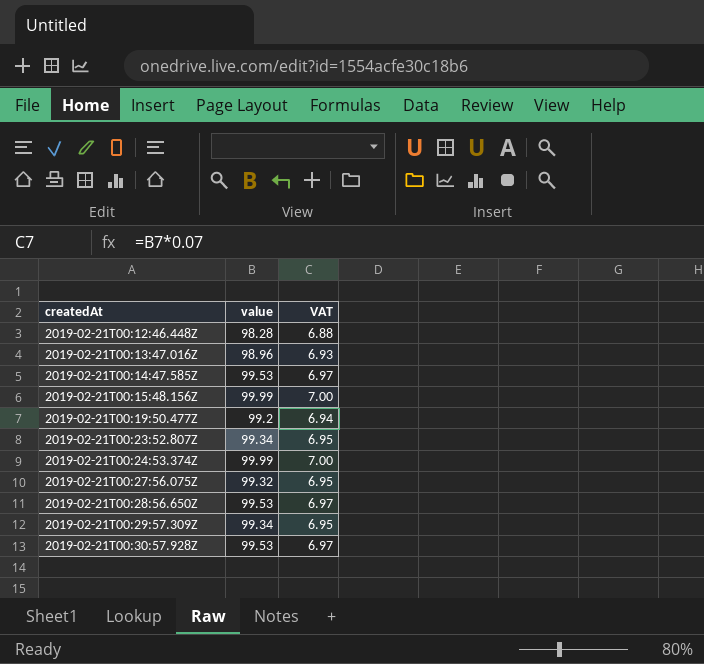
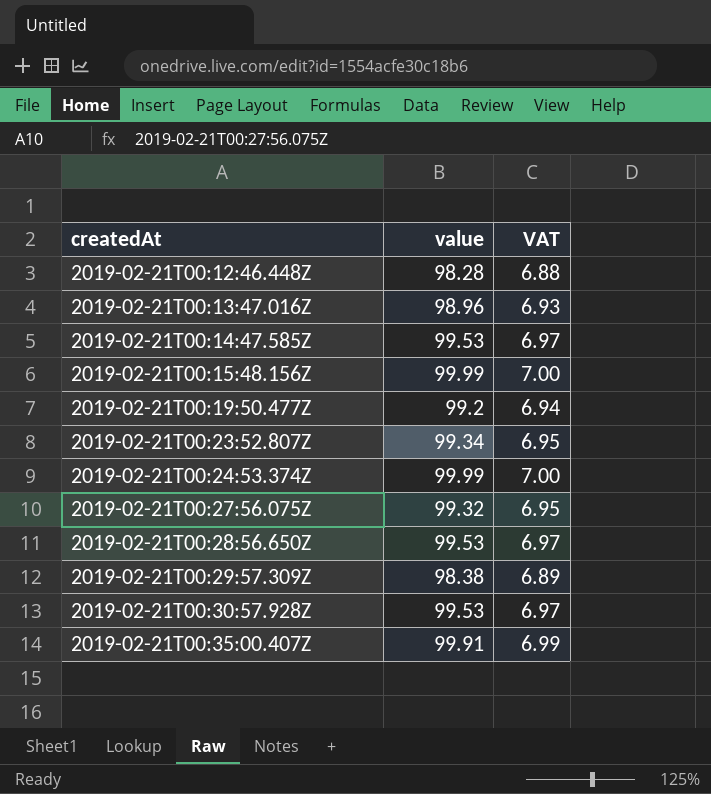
2019-02-21T00:29:57.309Z | value: 99.34 -> 98.38
2019-02-21T00:29:57.309Z | VAT: 6.95 -> 6.89
row 2019-02-21T00:35:00.407Z: none -> 99.91 | 6.99

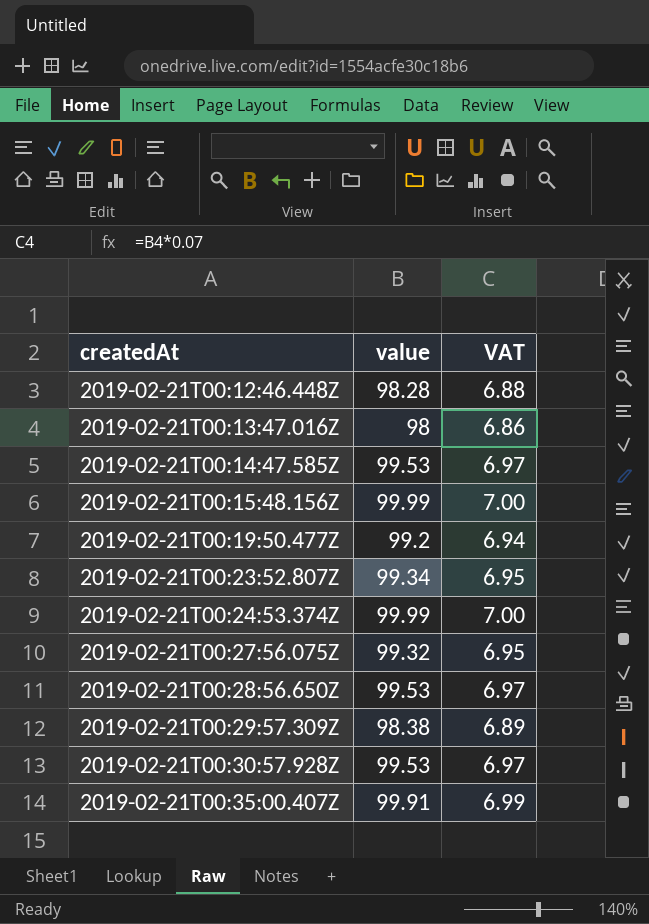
2019-02-21T00:13:47.016Z | value: 98.96 -> 98
2019-02-21T00:13:47.016Z | VAT: 6.93 -> 6.86

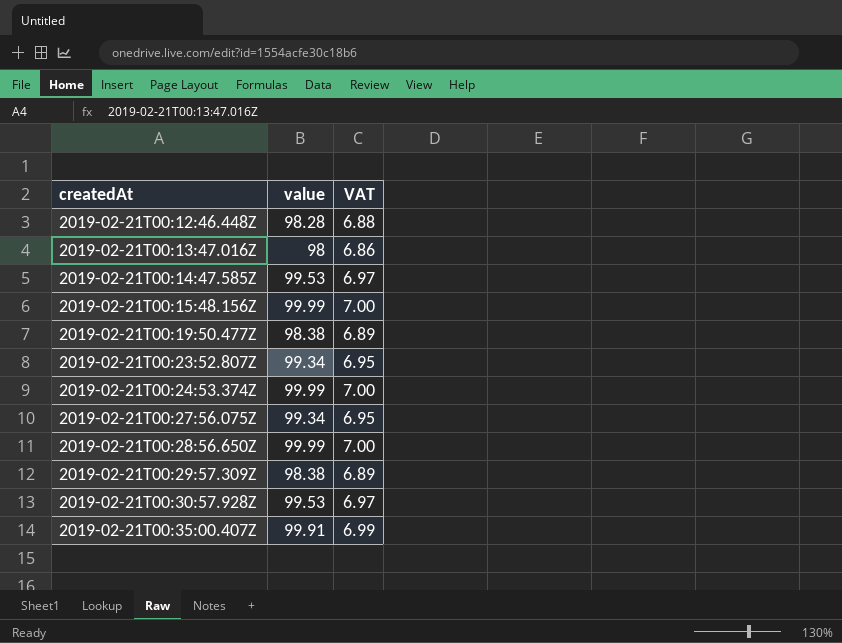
2019-02-21T00:19:50.477Z | value: 99.2 -> 98.38
2019-02-21T00:19:50.477Z | VAT: 6.94 -> 6.89
2019-02-21T00:27:56.075Z | value: 99.32 -> 99.34
2019-02-21T00:28:56.650Z | value: 99.53 -> 99.99
2019-02-21T00:28:56.650Z | VAT: 6.97 -> 7.00

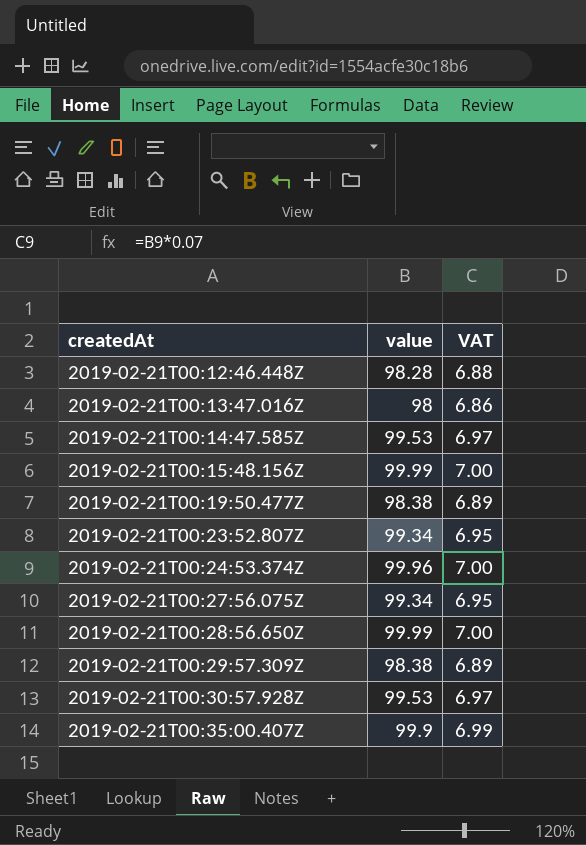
2019-02-21T00:24:53.374Z | value: 99.99 -> 99.96
2019-02-21T00:35:00.407Z | value: 99.91 -> 99.9

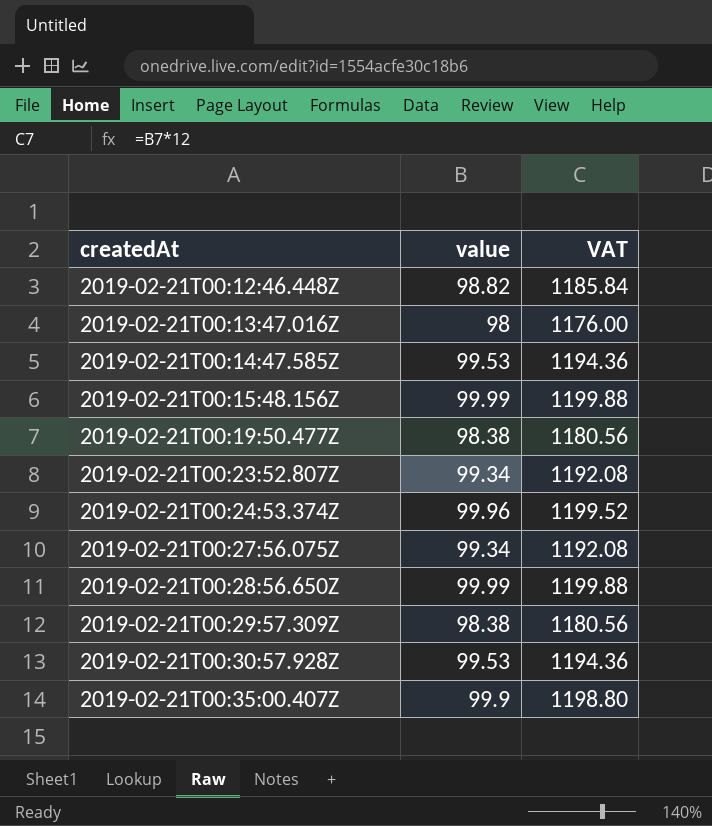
column VAT | formula: [value] * 0.07 -> [value] * 12
2019-02-21T00:12:46.448Z | value: 98.28 -> 98.82

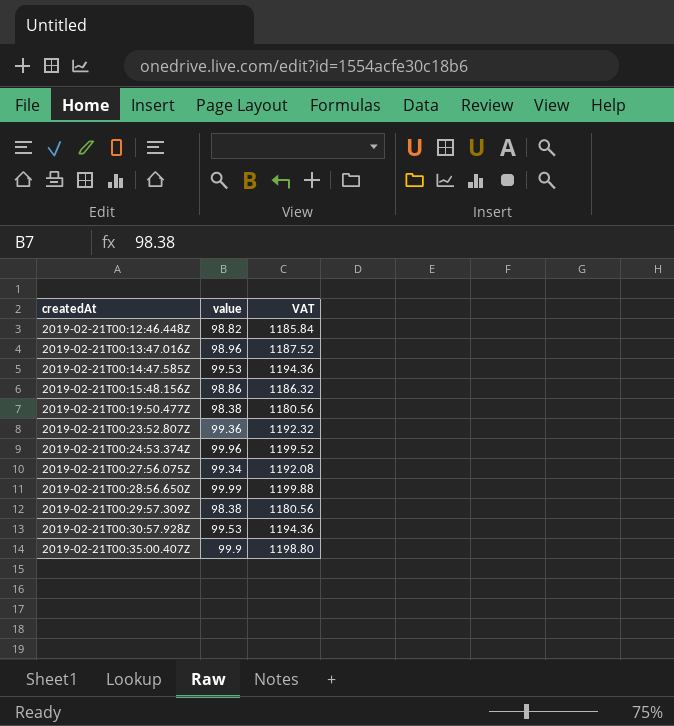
2019-02-21T00:13:47.016Z | value: 98 -> 98.96
2019-02-21T00:13:47.016Z | VAT: 1176.00 -> 1187.52
2019-02-21T00:15:48.156Z | value: 99.99 -> 98.86
2019-02-21T00:15:48.156Z | VAT: 1199.88 -> 1186.32
2019-02-21T00:23:52.807Z | value: 99.34 -> 99.36
2019-02-21T00:23:52.807Z | VAT: 1192.08 -> 1192.32

